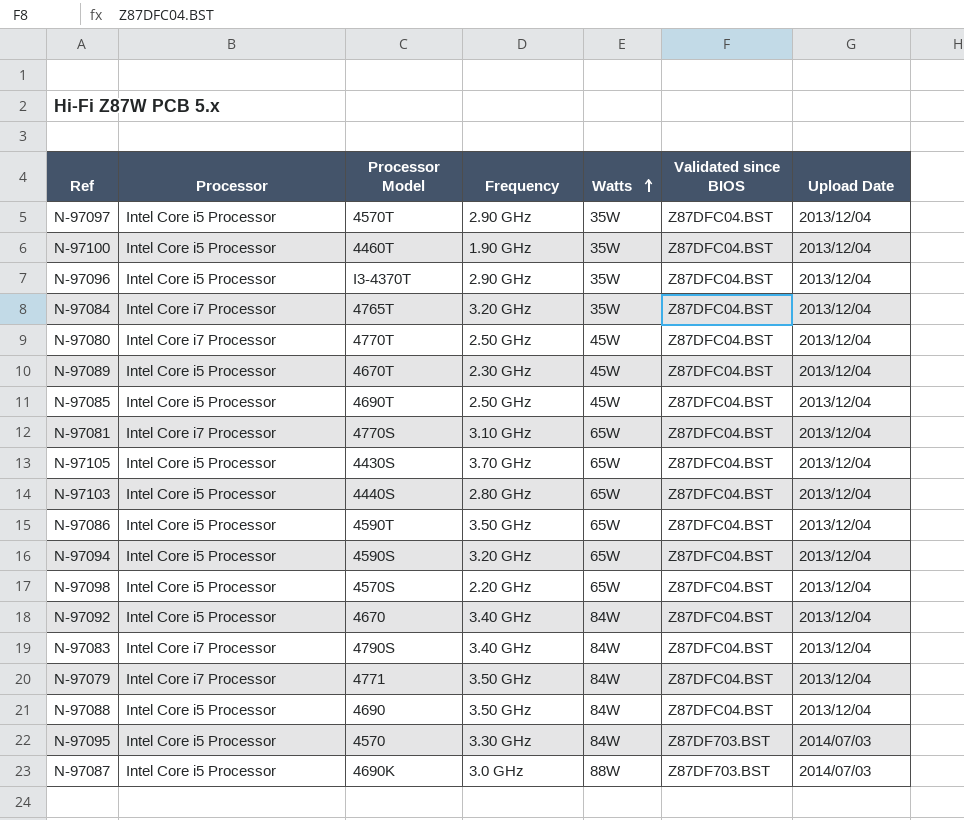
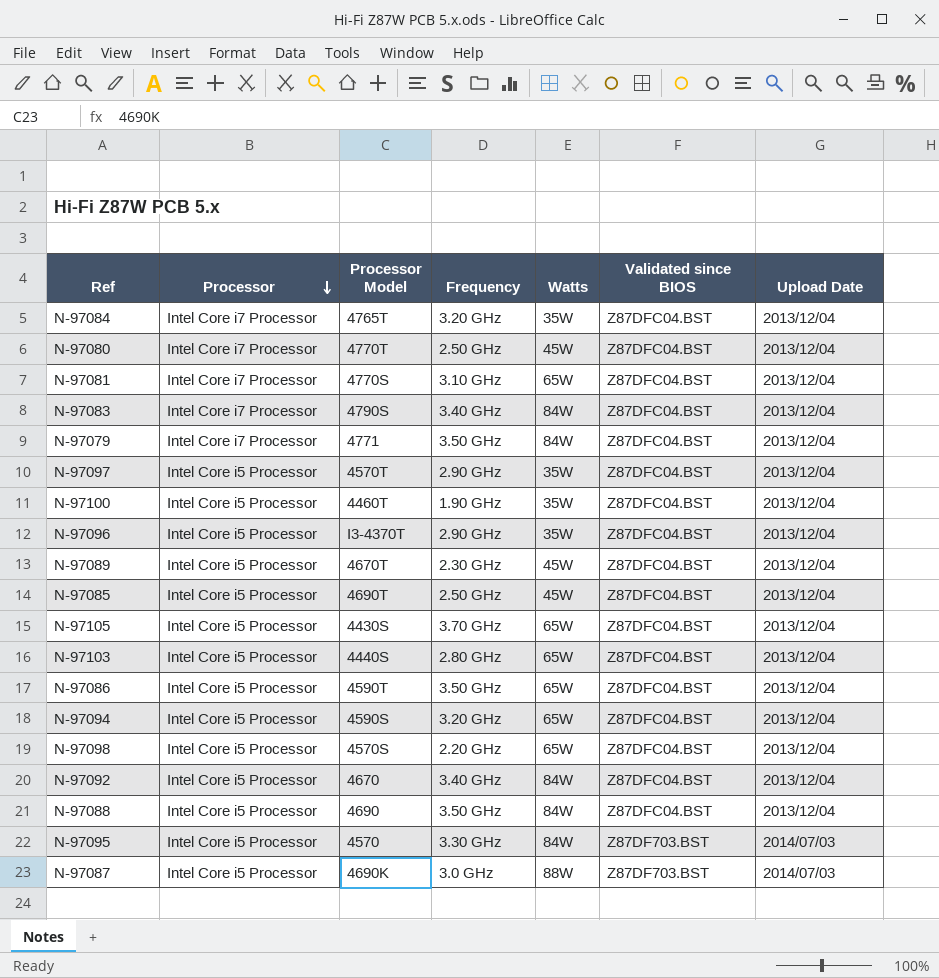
row order: Watts ascending -> Processor descending

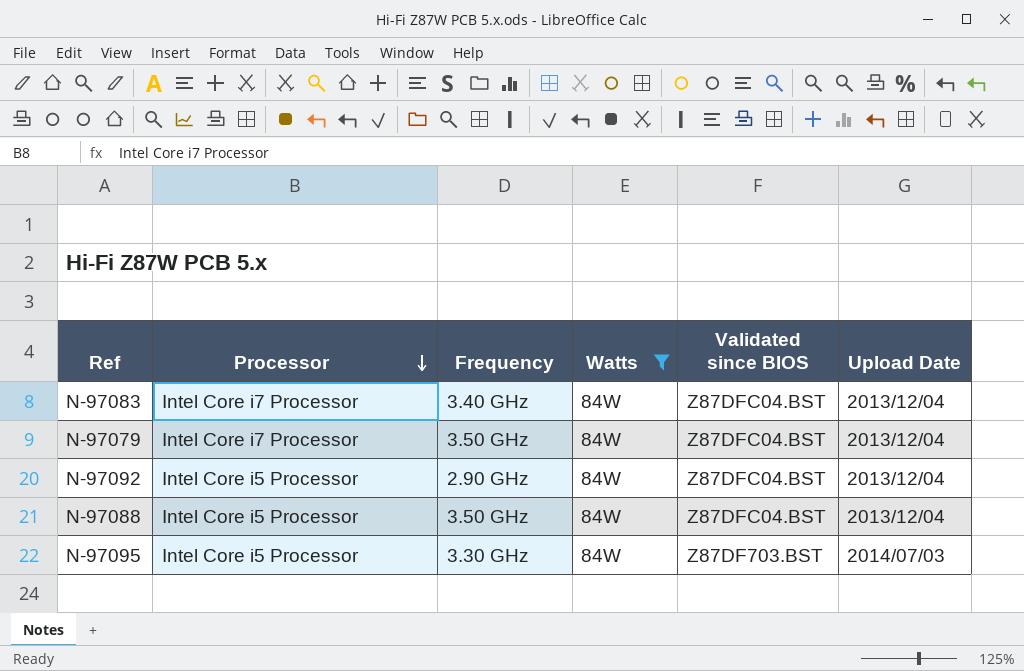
filter: none -> Watts = 84W
column Processor Model | position: 3 -> none
N-97092 | Frequency: 3.40 GHz -> 2.90 GHz

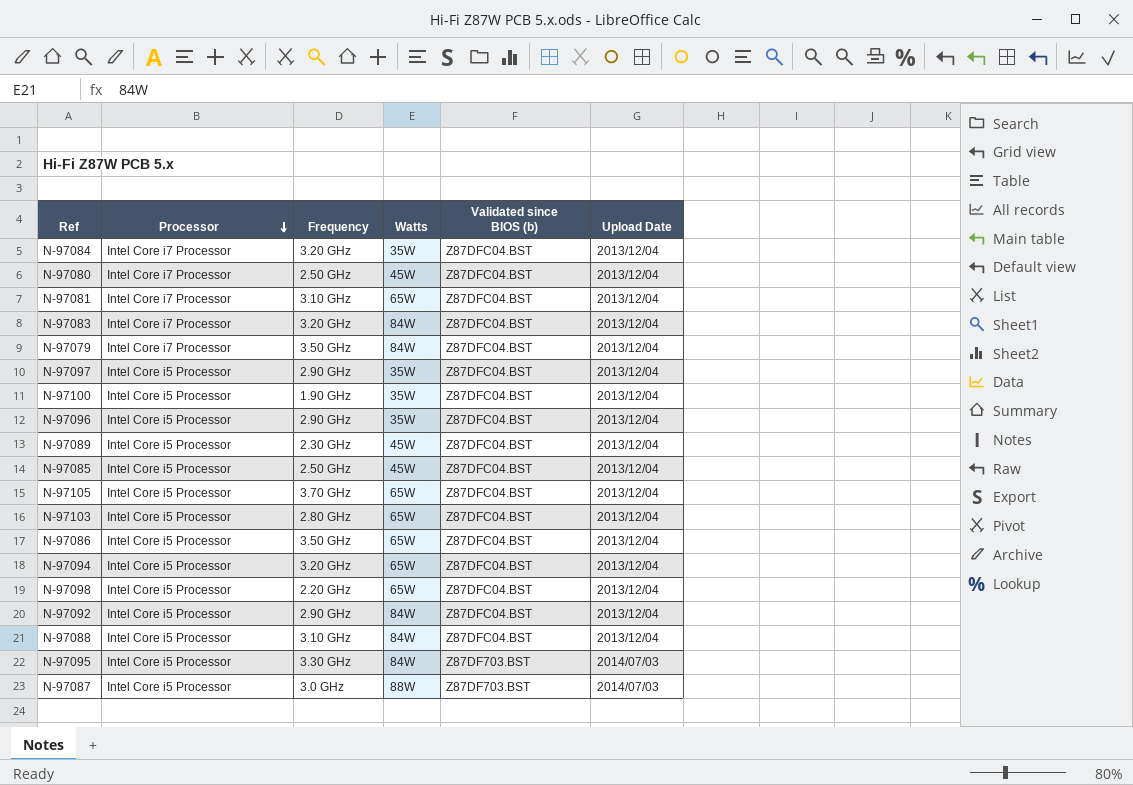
filter: Watts = 84W -> none
column name: Validated since BIOS -> Validated since BIOS (b)
N-97083 | Frequency: 3.40 GHz -> 3.20 GHz
N-97088 | Frequency: 3.50 GHz -> 3.10 GHz

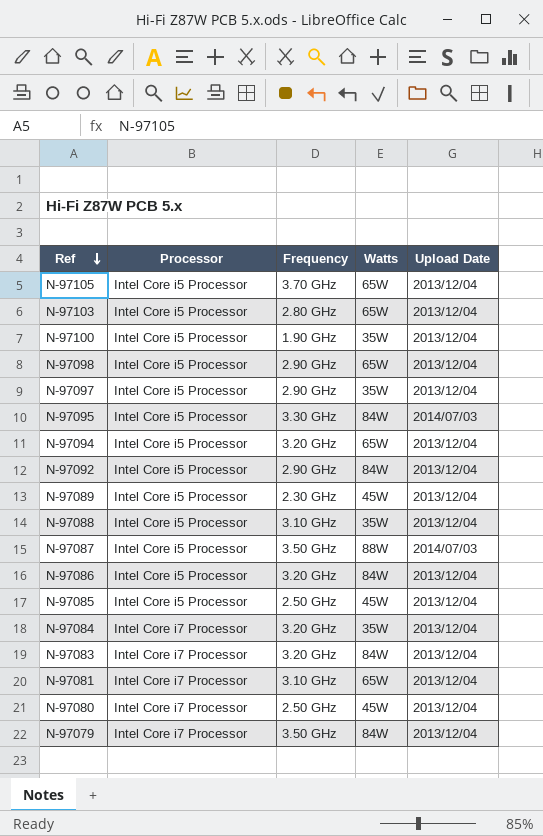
row order: Processor descending -> Ref descending
column Validated since BIOS (b) | position: 5 -> none
row N-97096: Intel Core i5 Processor | 2.90 GHz | 35W | Z87DFC04.BST | 2013/12/04 -> none
N-97098 | Frequency: 2.20 GHz -> 2.90 GHz
N-97088 | Watts: 84W -> 35W
N-97087 | Frequency: 3.0 GHz -> 3.50 GHz
N-97086 | Frequency: 3.50 GHz -> 3.20 GHz
N-97086 | Watts: 65W -> 84W

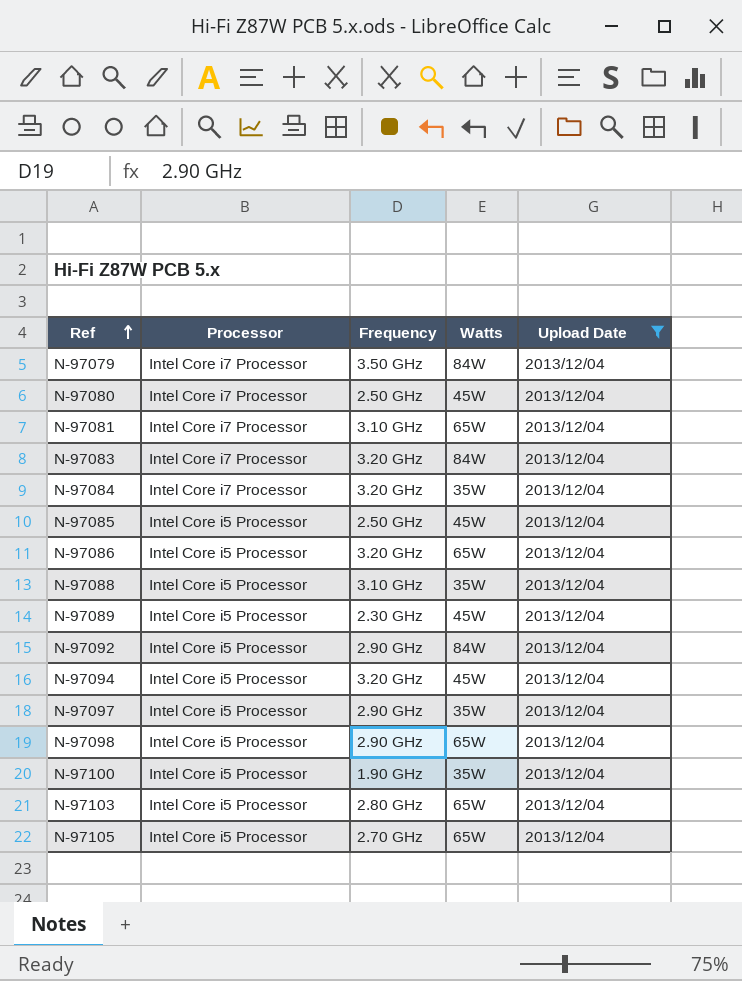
filter: none -> Upload Date = 2013/12/04
row order: Ref descending -> Ref ascending
N-97086 | Watts: 84W -> 65W
N-97094 | Watts: 65W -> 45W
N-97105 | Frequency: 3.70 GHz -> 2.70 GHz

